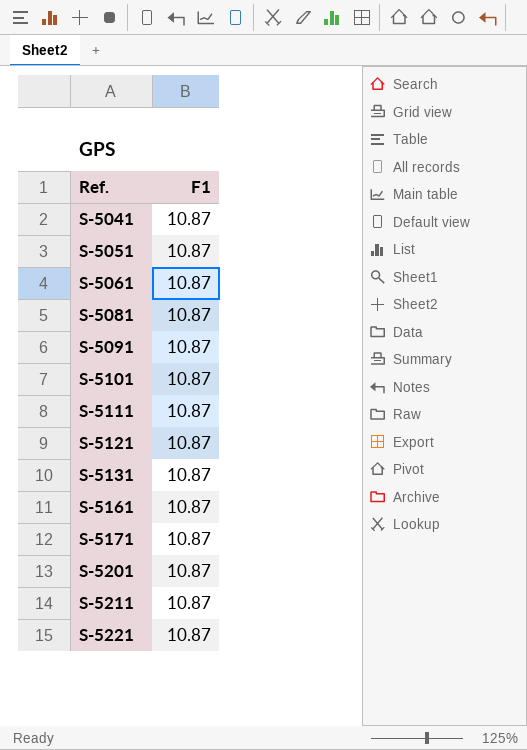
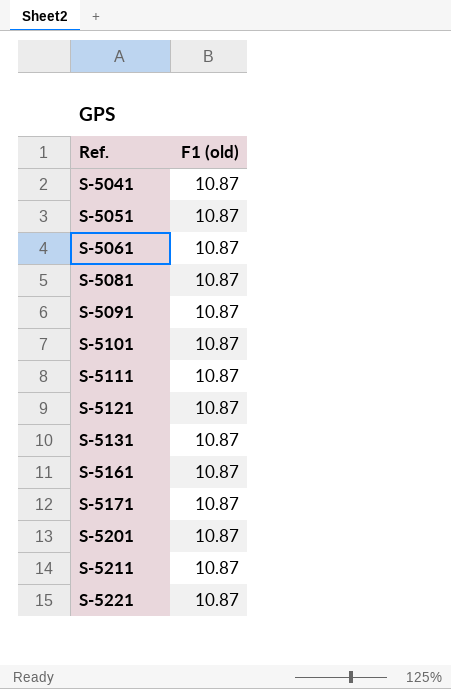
column name: F1 -> F1 (old)

